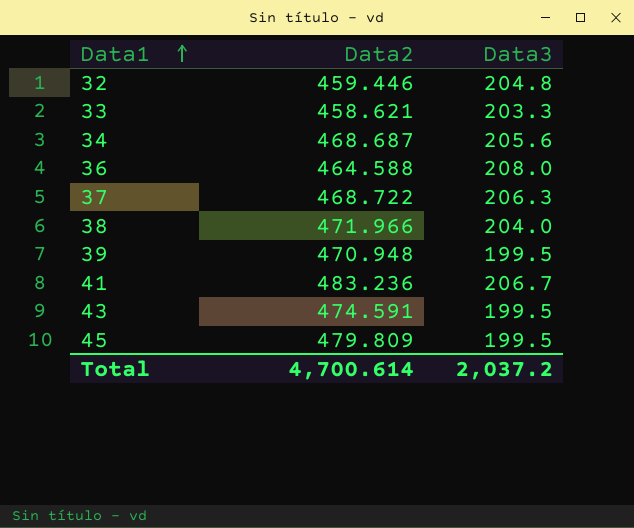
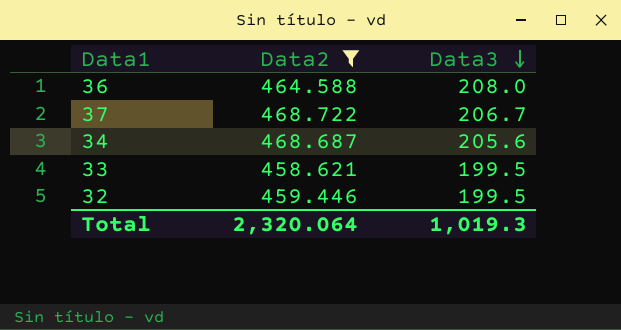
filter: none -> Data2 <= 468.722
row order: Data1 ascending -> Data3 descending
37 | Data3: 206.3 -> 206.7
33 | Data3: 203.3 -> 199.5
32 | Data3: 204.8 -> 199.5
Total | Data2: 4,700.614 -> 2,320.064
Total | Data3: 2,037.2 -> 1,019.3

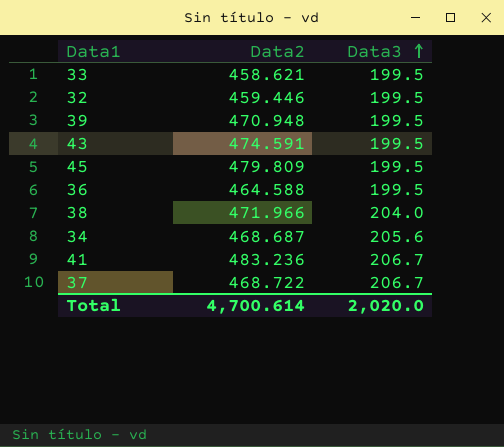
filter: Data2 <= 468.722 -> none
row order: Data3 descending -> Data3 ascending
36 | Data3: 208.0 -> 199.5
Total | Data2: 2,320.064 -> 4,700.614
Total | Data3: 1,019.3 -> 2,020.0

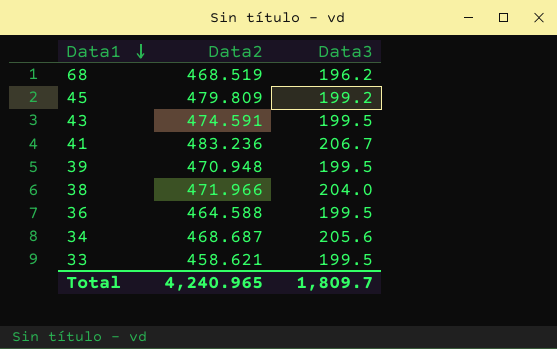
row order: Data3 ascending -> Data1 descending
row 32: 459.446 | 199.5 -> none
row 37: 468.722 | 206.7 -> none
row 68: none -> 468.519 | 196.2
45 | Data3: 199.5 -> 199.2
Total | Data2: 4,700.614 -> 4,240.965
Total | Data3: 2,020.0 -> 1,809.7

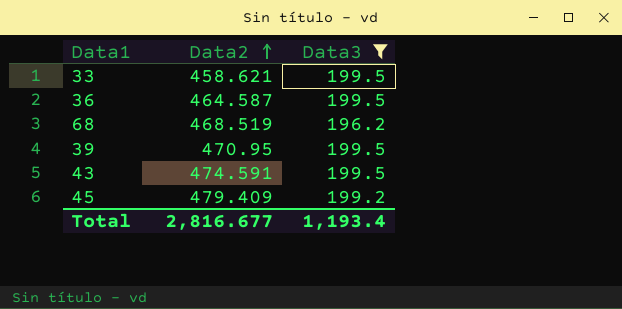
filter: none -> Data3 <= 199.5
row order: Data1 descending -> Data2 ascending
36 | Data2: 464.588 -> 464.587
39 | Data2: 470.948 -> 470.95
45 | Data2: 479.809 -> 479.409
Total | Data2: 4,240.965 -> 2,816.677
Total | Data3: 1,809.7 -> 1,193.4

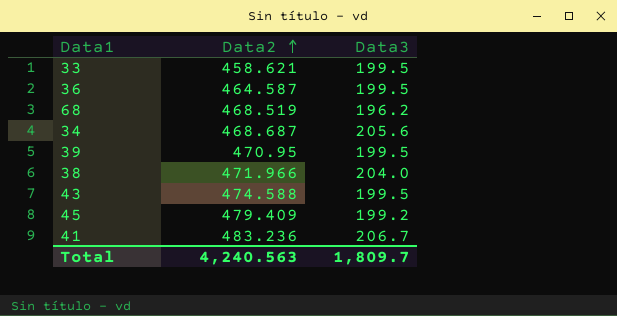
filter: Data3 <= 199.5 -> none
43 | Data2: 474.591 -> 474.588
Total | Data2: 2,816.677 -> 4,240.563
Total | Data3: 1,193.4 -> 1,809.7

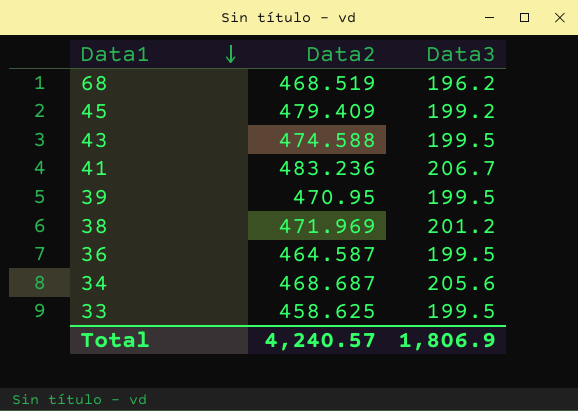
row order: Data2 ascending -> Data1 descending
38 | Data2: 471.966 -> 471.969
38 | Data3: 204.0 -> 201.2
33 | Data2: 458.621 -> 458.625
Total | Data2: 4,240.563 -> 4,240.57
Total | Data3: 1,809.7 -> 1,806.9

